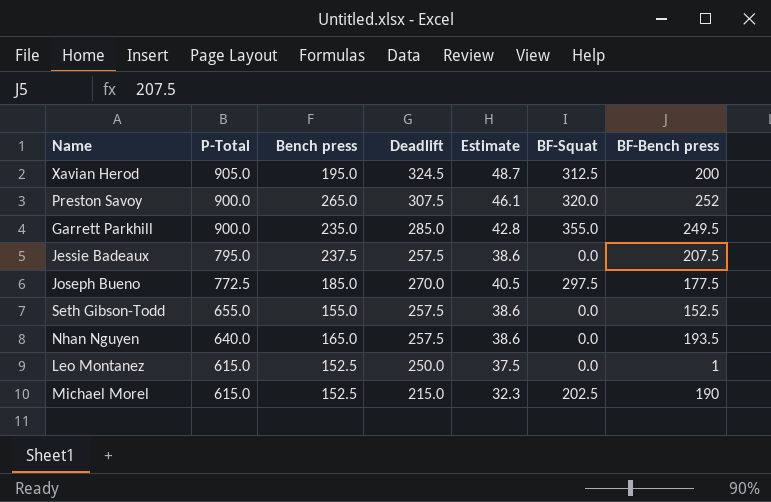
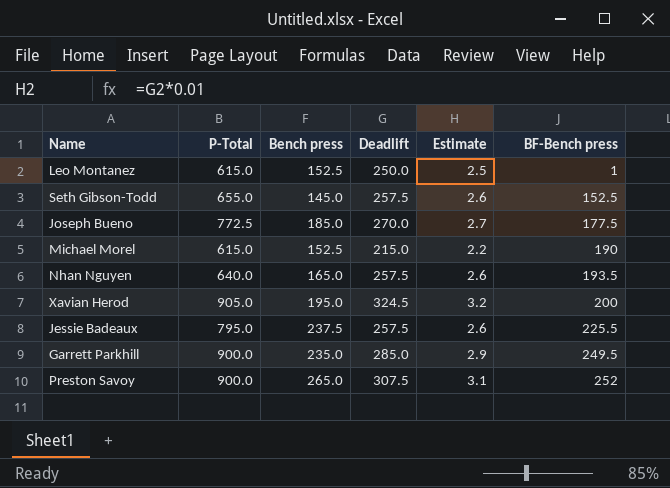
row order: P-Total descending -> BF-Bench press ascending
column BF-Squat | position: 6 -> none
column Estimate | formula: [Deadlift] * 0.15 -> [Deadlift] * 0.01
Seth Gibson-Todd | Bench press: 155.0 -> 145.0
Jessie Badeaux | BF-Bench press: 207.5 -> 225.5

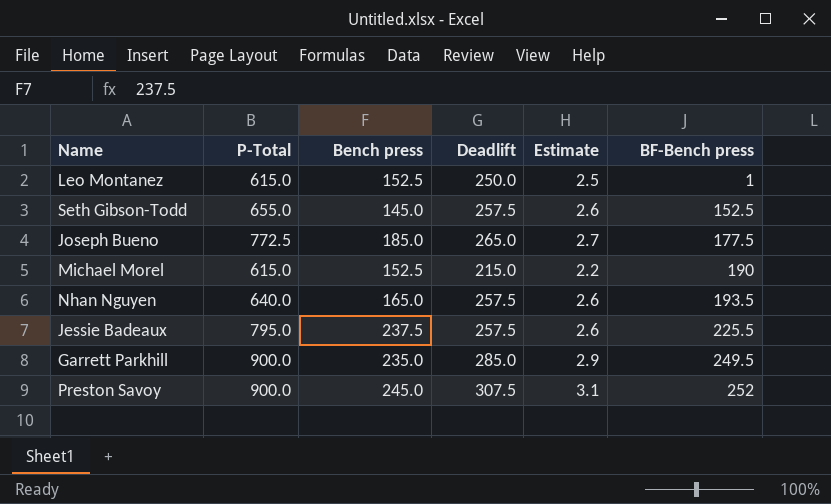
row Xavian Herod: 905.0 | 195.0 | 324.5 | 3.2 | 200 -> none
Joseph Bueno | Deadlift: 270.0 -> 265.0
Preston Savoy | Bench press: 265.0 -> 245.0

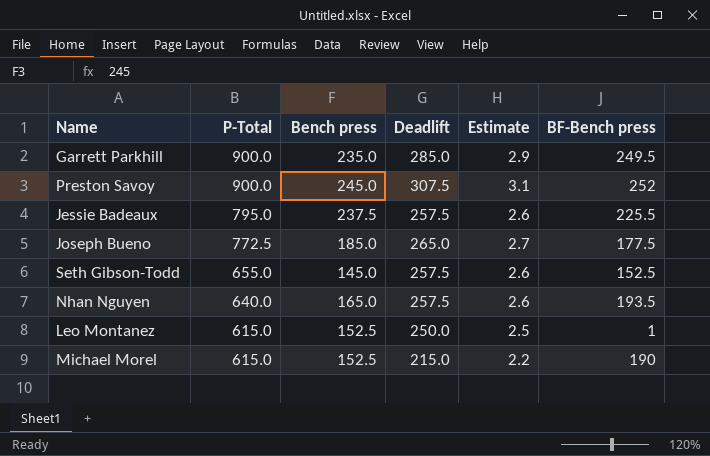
row order: BF-Bench press ascending -> P-Total descending

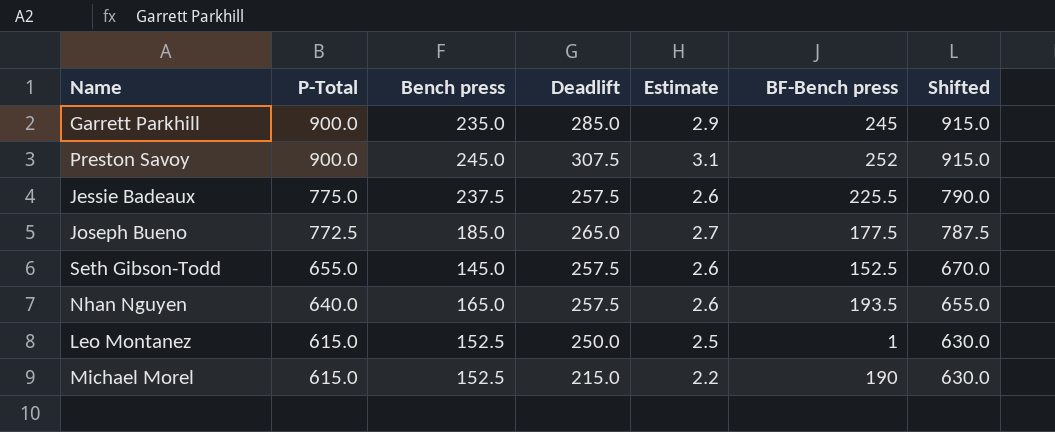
column Shifted | formula: none -> [P-Total] + 15
Garrett Parkhill | BF-Bench press: 249.5 -> 245
Jessie Badeaux | P-Total: 795.0 -> 775.0

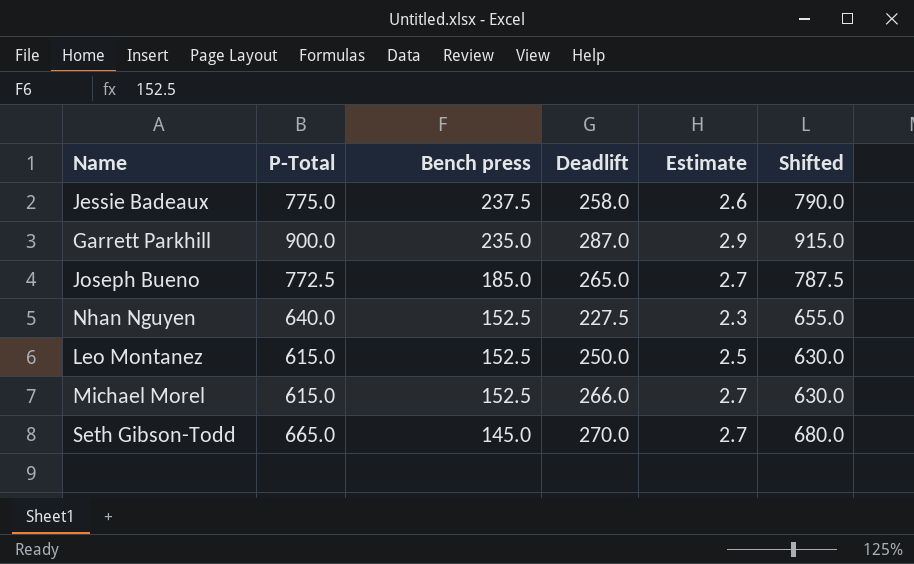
row order: P-Total descending -> Bench press descending
column BF-Bench press | position: 6 -> none
row Preston Savoy: 900.0 | 245.0 | 307.5 | 3.1 | 252 | 915.0 -> none
Jessie Badeaux | Deadlift: 257.5 -> 258.0
Garrett Parkhill | Deadlift: 285.0 -> 287.0
Nhan Nguyen | Bench press: 165.0 -> 152.5
Nhan Nguyen | Deadlift: 257.5 -> 227.5
Nhan Nguyen | Estimate: 2.6 -> 2.3
Michael Morel | Deadlift: 215.0 -> 266.0
Michael Morel | Estimate: 2.2 -> 2.7
Seth Gibson-Todd | P-Total: 655.0 -> 665.0
Seth Gibson-Todd | Deadlift: 257.5 -> 270.0
Seth Gibson-Todd | Estimate: 2.6 -> 2.7
Seth Gibson-Todd | Shifted: 670.0 -> 680.0

